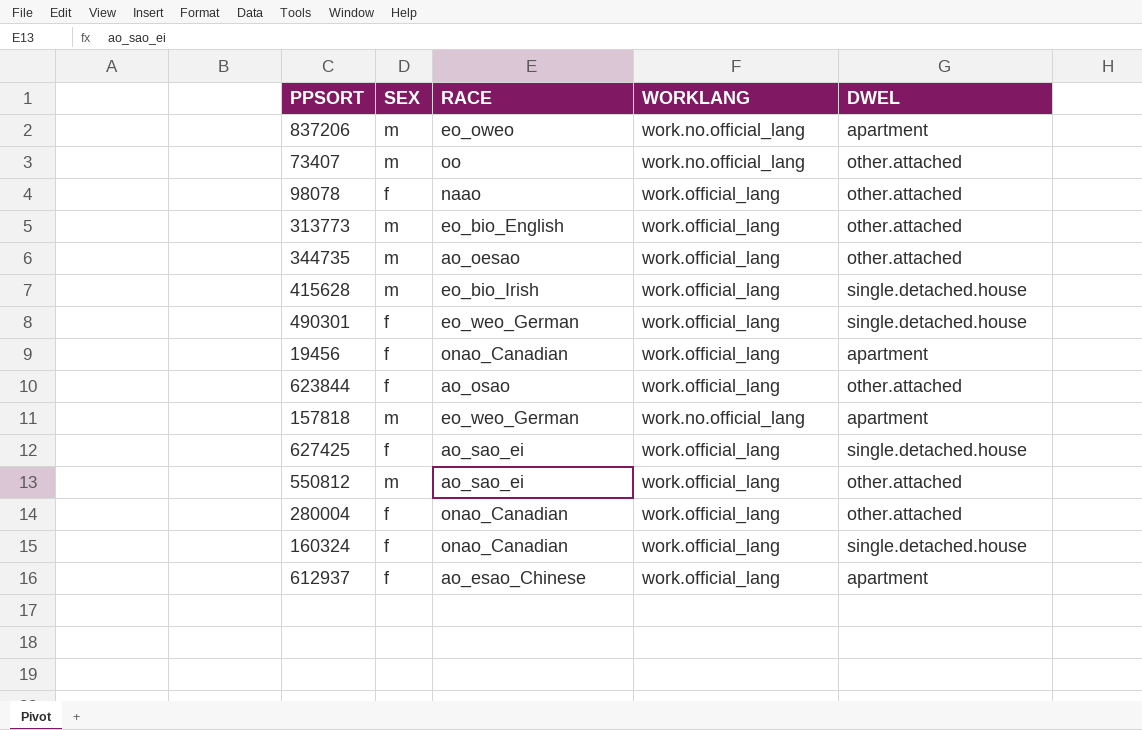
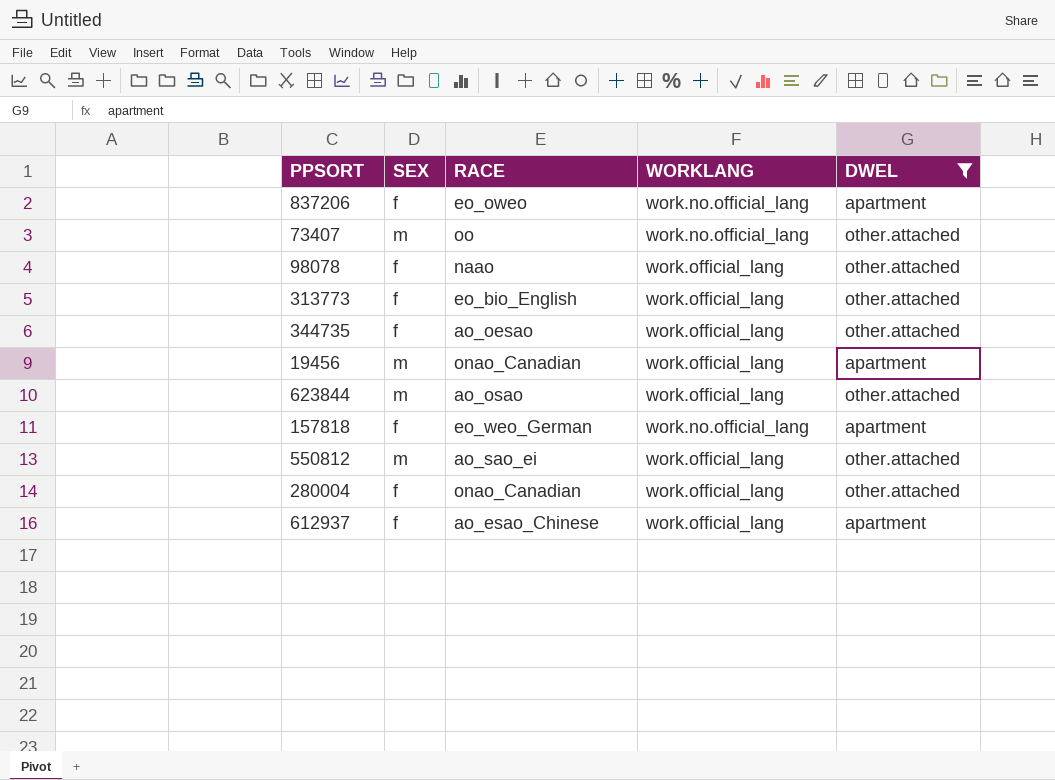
filter: none -> DWEL != single.detached.house
837206 | SEX: m -> f
313773 | SEX: m -> f
344735 | SEX: m -> f
19456 | SEX: f -> m
623844 | SEX: f -> m
157818 | SEX: m -> f

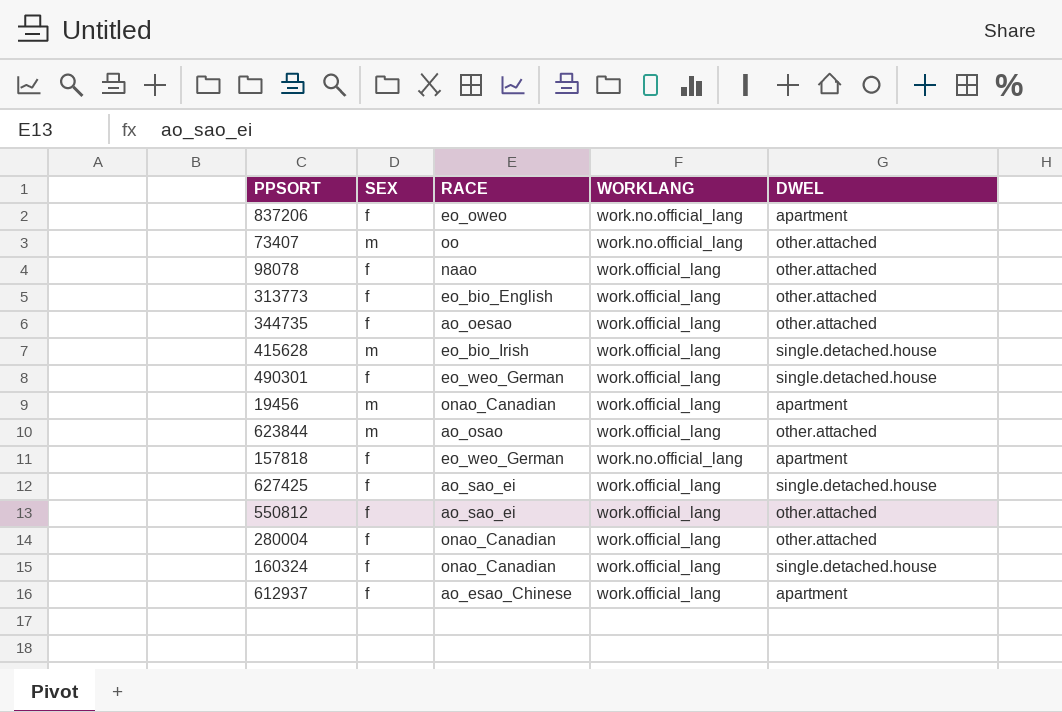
filter: DWEL != single.detached.house -> none
550812 | SEX: m -> f

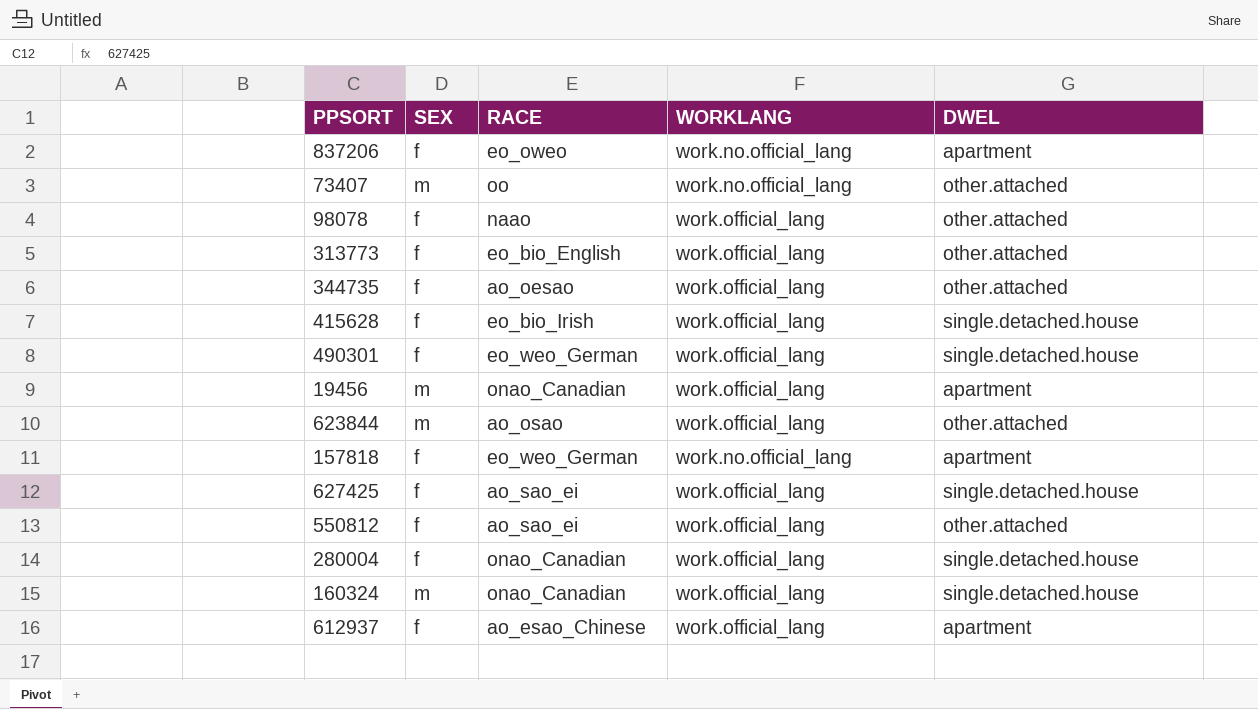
415628 | SEX: m -> f
280004 | DWEL: other.attached -> single.detached.house
160324 | SEX: f -> m

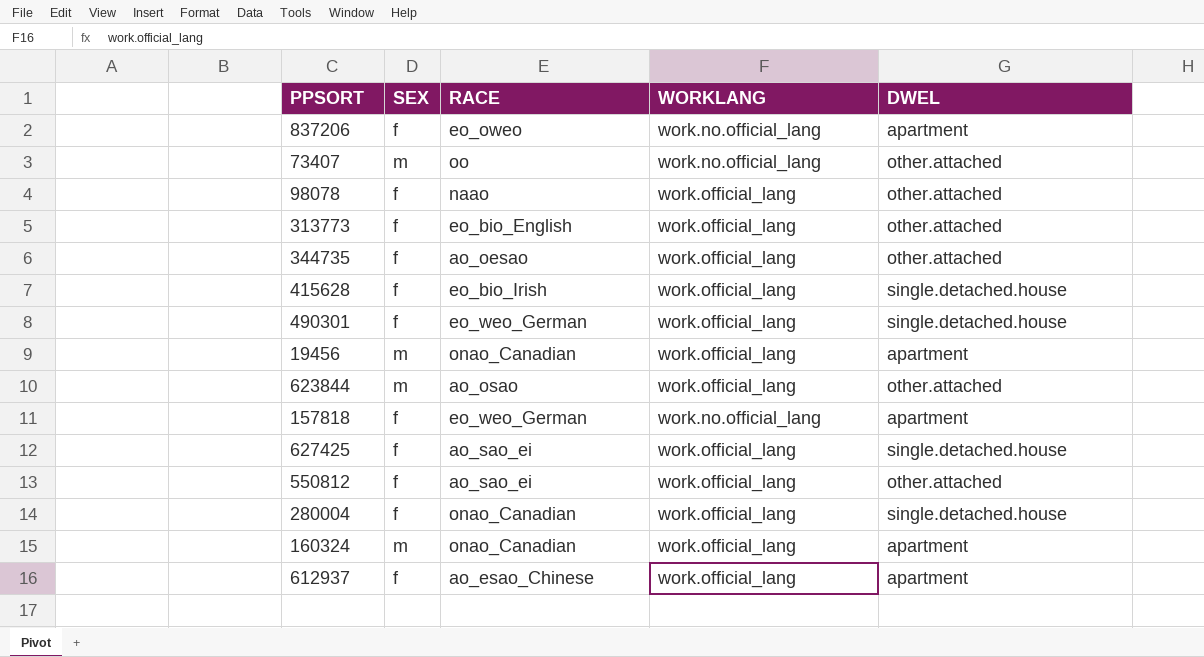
160324 | DWEL: single.detached.house -> apartment

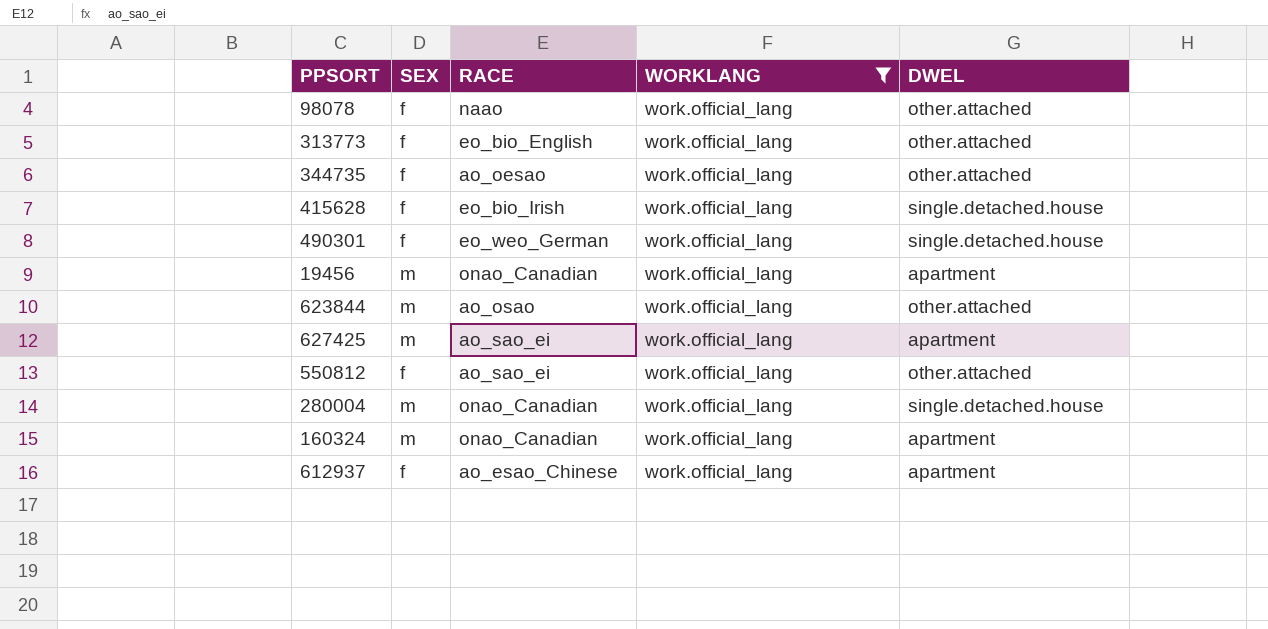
filter: none -> WORKLANG = work.official_lang
627425 | SEX: f -> m
627425 | DWEL: single.detached.house -> apartment
280004 | SEX: f -> m

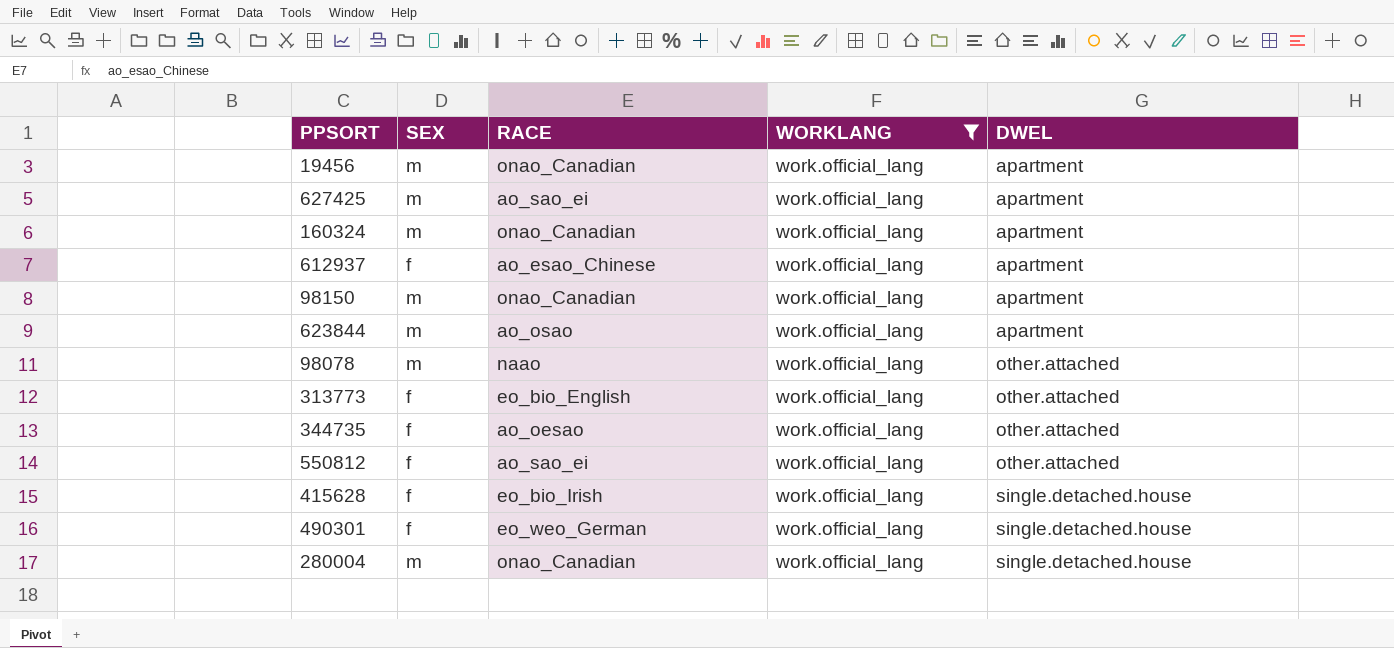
row order: none -> DWEL ascending
row 98150: none -> m | onao_Canadian | work.official_lang | apartment
623844 | DWEL: other.attached -> apartment
98078 | SEX: f -> m

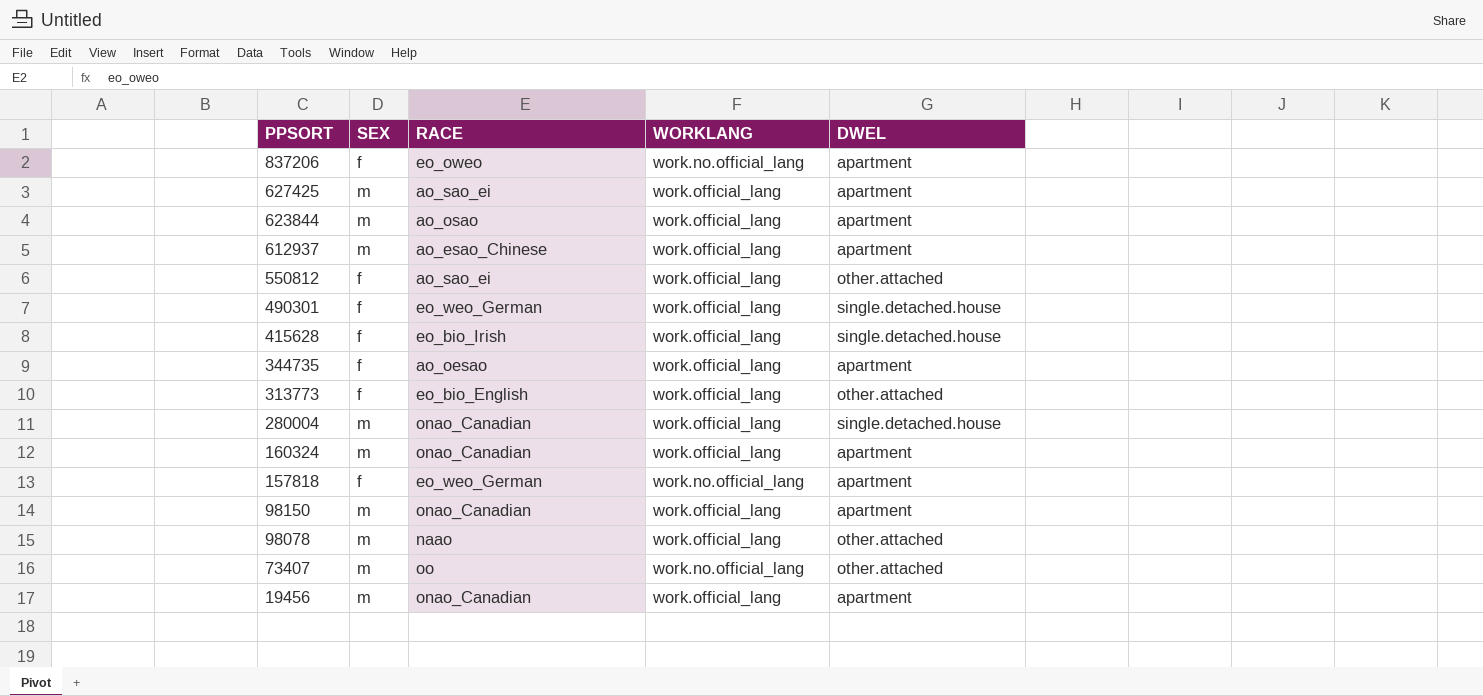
filter: WORKLANG = work.official_lang -> none
row order: DWEL ascending -> PPSORT descending
612937 | SEX: f -> m
344735 | DWEL: other.attached -> apartment

